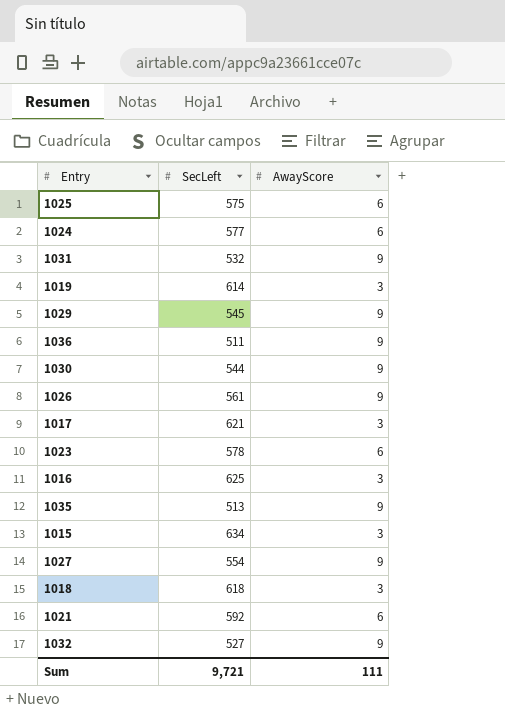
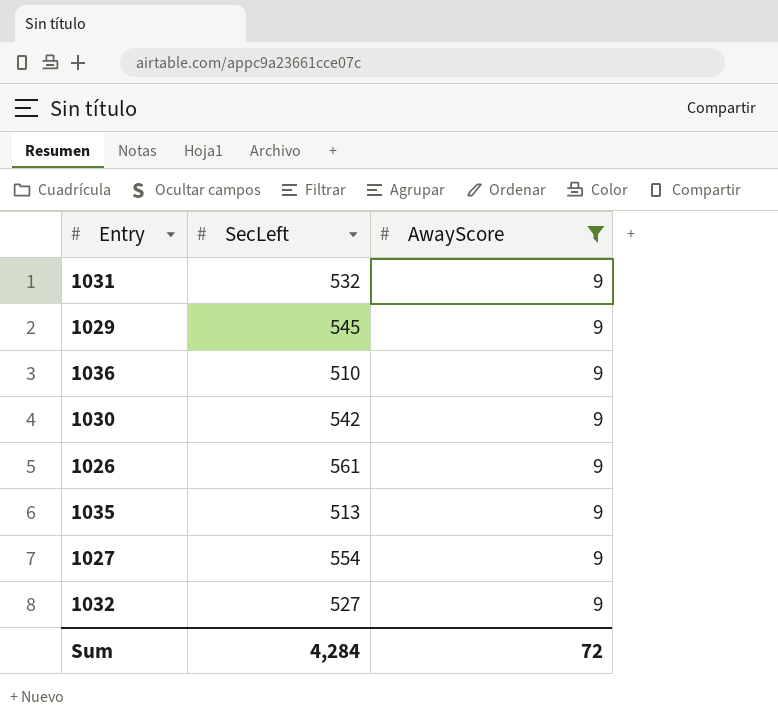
filter: none -> AwayScore = 9
1036 | SecLeft: 511 -> 510
1030 | SecLeft: 544 -> 542
Sum | SecLeft: 9,721 -> 4,284
Sum | AwayScore: 111 -> 72

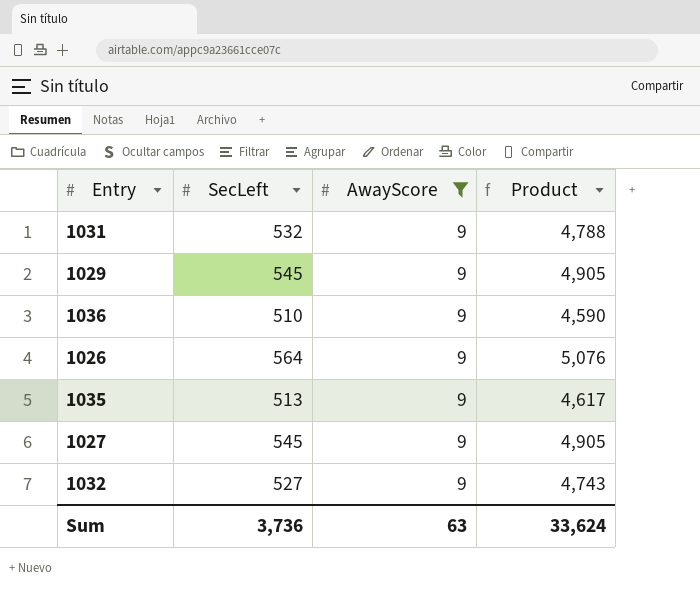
column Product | formula: none -> [SecLeft] * [AwayScore]
row 1030: 542 | 9 -> none
1026 | SecLeft: 561 -> 564
1027 | SecLeft: 554 -> 545
Sum | SecLeft: 4,284 -> 3,736
Sum | AwayScore: 72 -> 63

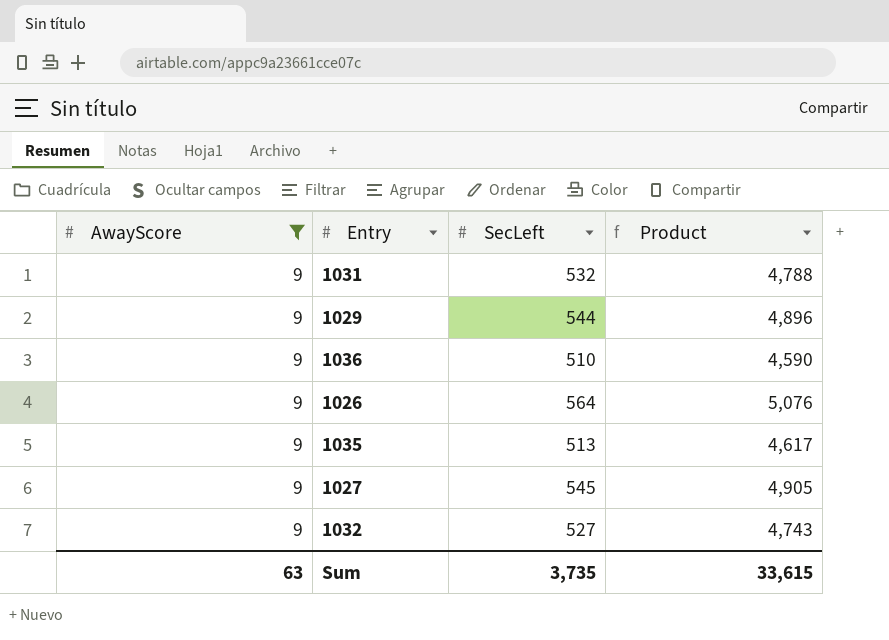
column AwayScore | position: 3 -> 1
1029 | SecLeft: 545 -> 544
1029 | Product: 4,905 -> 4,896
Sum | SecLeft: 3,736 -> 3,735
Sum | Product: 33,624 -> 33,615

